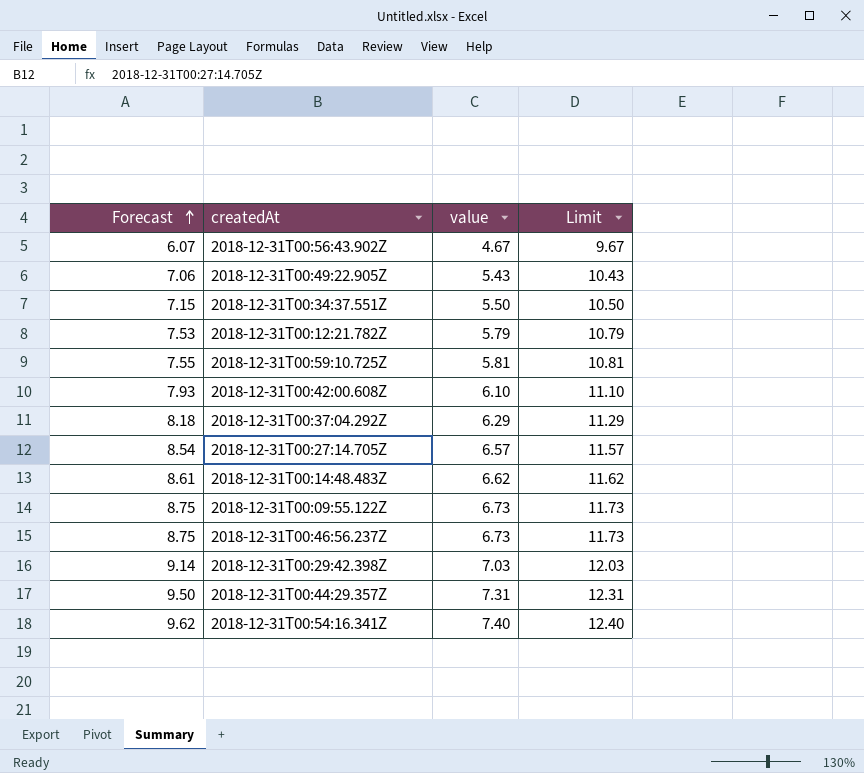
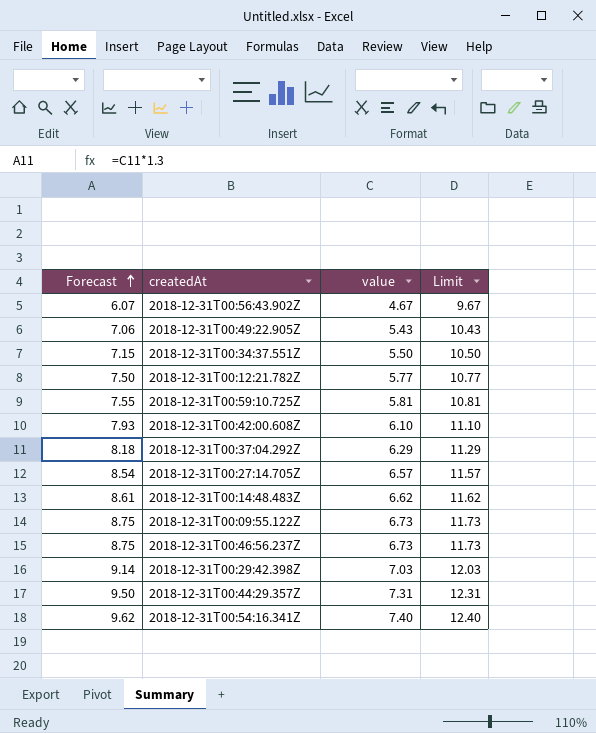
2018-12-31T00:12:21.782Z | Forecast: 7.53 -> 7.50
2018-12-31T00:12:21.782Z | value: 5.79 -> 5.77
2018-12-31T00:12:21.782Z | Limit: 10.79 -> 10.77

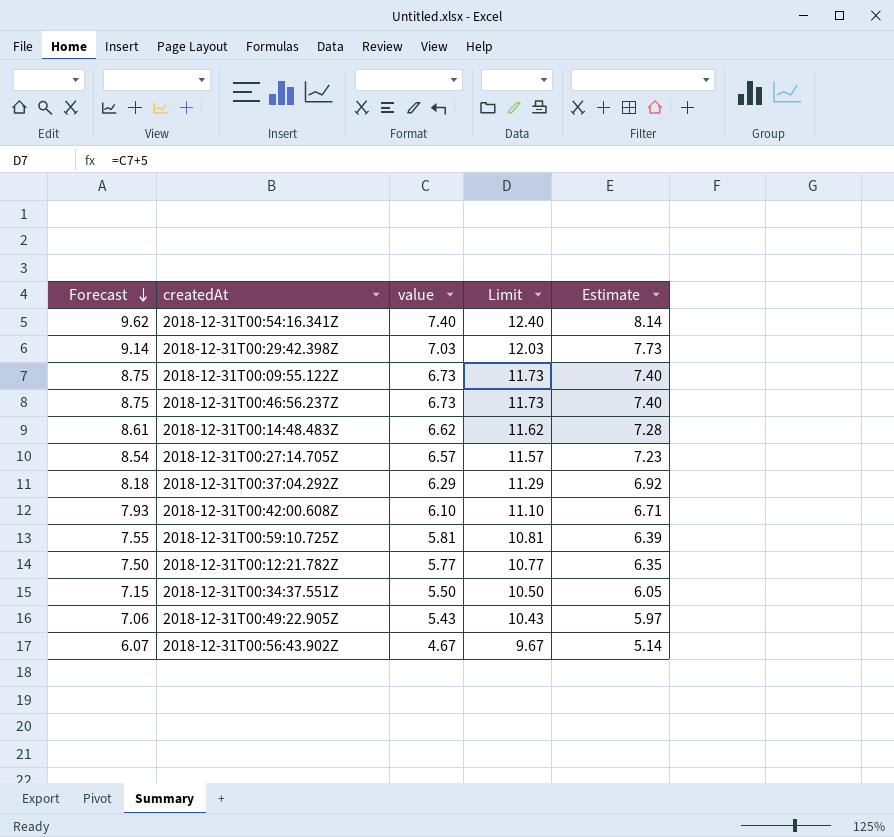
row order: Forecast ascending -> Forecast descending
column Estimate | formula: none -> [value] * 1.1
row 2018-12-31T00:44:29.357Z: 9.50 | 7.31 | 12.31 -> none

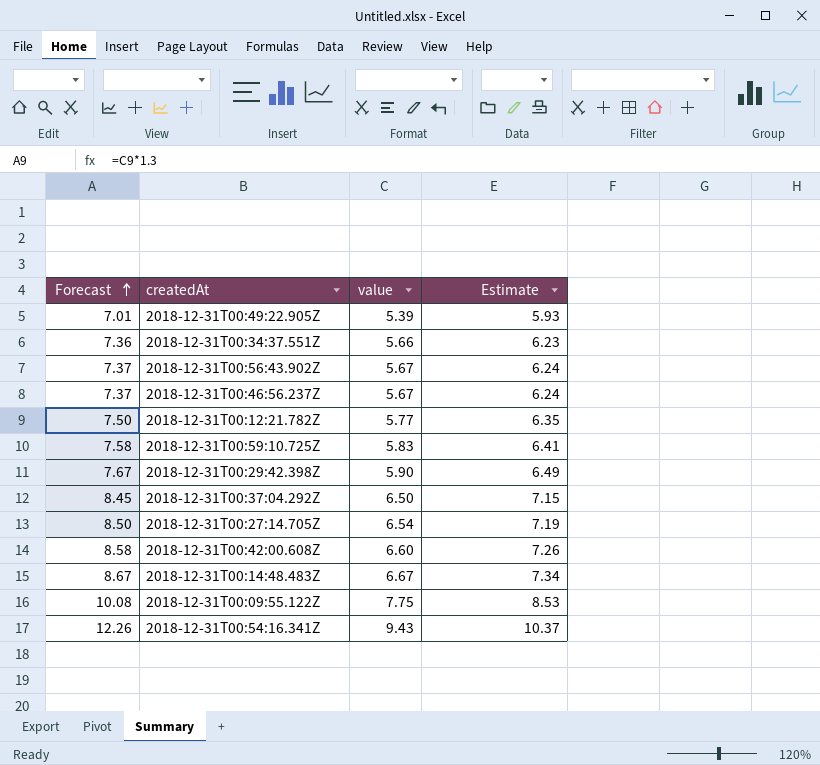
row order: Forecast descending -> Forecast ascending
column Limit | formula: [value] + 5 -> none
2018-12-31T00:49:22.905Z | Forecast: 7.06 -> 7.01
2018-12-31T00:49:22.905Z | value: 5.43 -> 5.39
2018-12-31T00:49:22.905Z | Estimate: 5.97 -> 5.93
2018-12-31T00:34:37.551Z | Forecast: 7.15 -> 7.36
2018-12-31T00:34:37.551Z | value: 5.50 -> 5.66
2018-12-31T00:34:37.551Z | Estimate: 6.05 -> 6.23
2018-12-31T00:56:43.902Z | Forecast: 6.07 -> 7.37
2018-12-31T00:56:43.902Z | value: 4.67 -> 5.67
2018-12-31T00:56:43.902Z | Estimate: 5.14 -> 6.24
2018-12-31T00:46:56.237Z | Forecast: 8.75 -> 7.37
2018-12-31T00:46:56.237Z | value: 6.73 -> 5.67
2018-12-31T00:46:56.237Z | Estimate: 7.40 -> 6.24
2018-12-31T00:59:10.725Z | Forecast: 7.55 -> 7.58
2018-12-31T00:59:10.725Z | value: 5.81 -> 5.83
2018-12-31T00:59:10.725Z | Estimate: 6.39 -> 6.41
2018-12-31T00:29:42.398Z | Forecast: 9.14 -> 7.67
2018-12-31T00:29:42.398Z | value: 7.03 -> 5.90
2018-12-31T00:29:42.398Z | Estimate: 7.73 -> 6.49
2018-12-31T00:37:04.292Z | Forecast: 8.18 -> 8.45
2018-12-31T00:37:04.292Z | value: 6.29 -> 6.50
2018-12-31T00:37:04.292Z | Estimate: 6.92 -> 7.15
2018-12-31T00:27:14.705Z | Forecast: 8.54 -> 8.50
2018-12-31T00:27:14.705Z | value: 6.57 -> 6.54
2018-12-31T00:27:14.705Z | Estimate: 7.23 -> 7.19
2018-12-31T00:42:00.608Z | Forecast: 7.93 -> 8.58
2018-12-31T00:42:00.608Z | value: 6.10 -> 6.60
2018-12-31T00:42:00.608Z | Estimate: 6.71 -> 7.26
2018-12-31T00:14:48.483Z | Forecast: 8.61 -> 8.67
2018-12-31T00:14:48.483Z | value: 6.62 -> 6.67
2018-12-31T00:14:48.483Z | Estimate: 7.28 -> 7.34
2018-12-31T00:09:55.122Z | Forecast: 8.75 -> 10.08
2018-12-31T00:09:55.122Z | value: 6.73 -> 7.75
2018-12-31T00:09:55.122Z | Estimate: 7.40 -> 8.53
2018-12-31T00:54:16.341Z | Forecast: 9.62 -> 12.26
2018-12-31T00:54:16.341Z | value: 7.40 -> 9.43
2018-12-31T00:54:16.341Z | Estimate: 8.14 -> 10.37

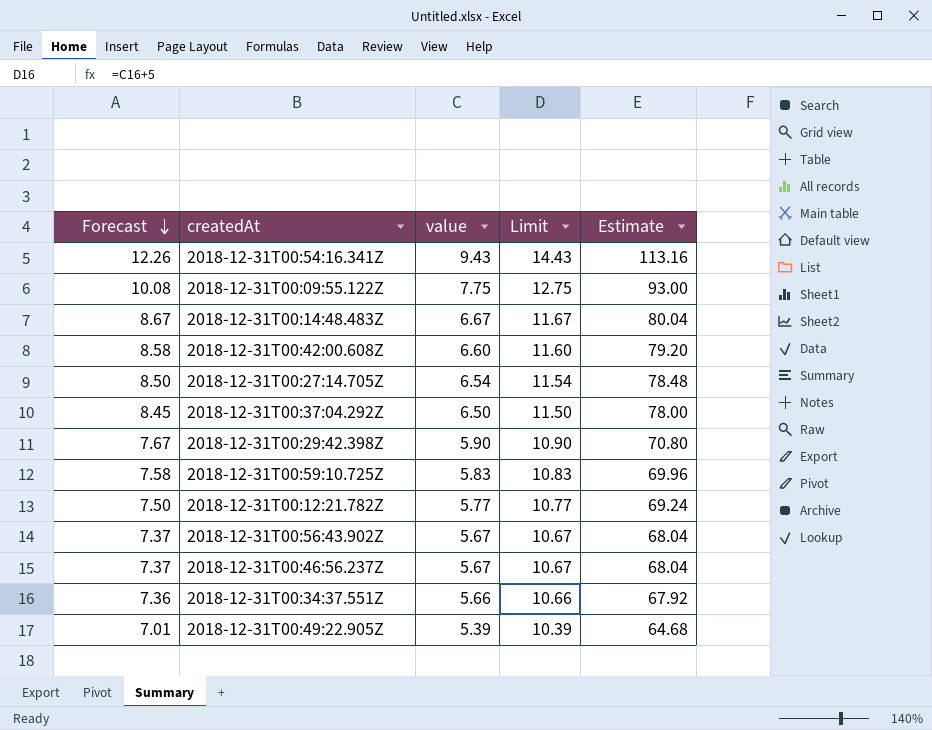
row order: Forecast ascending -> Forecast descending
column Limit | formula: none -> [value] + 5
column Estimate | formula: [value] * 1.1 -> [value] * 12

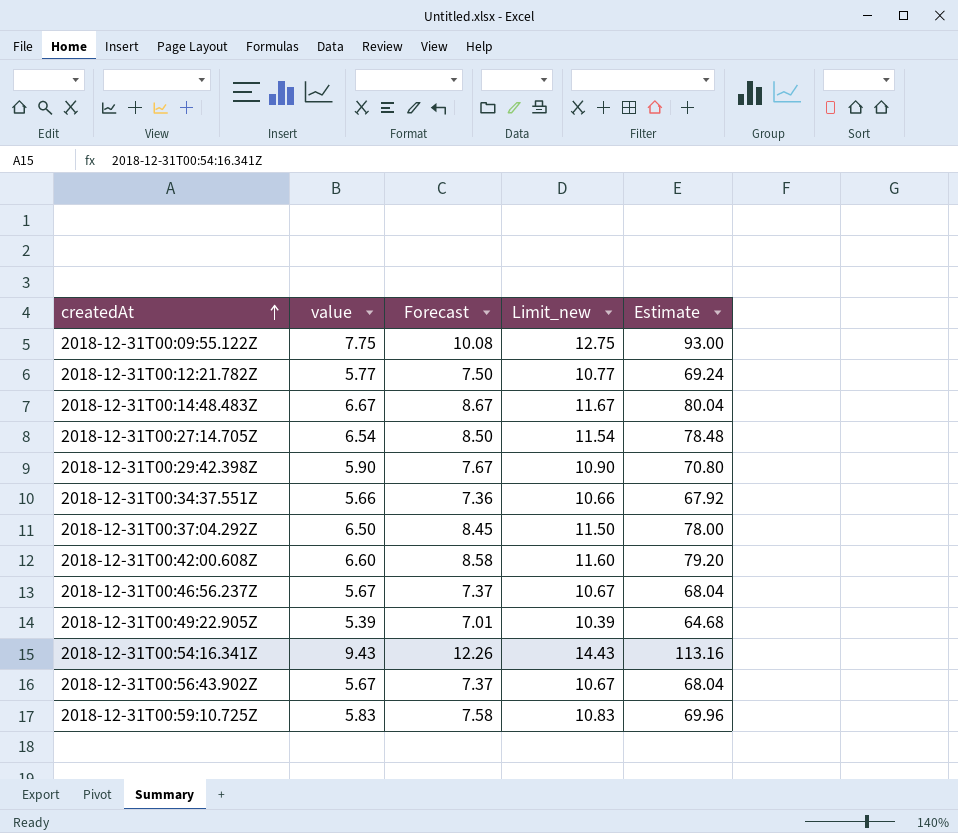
row order: Forecast descending -> createdAt ascending
column Forecast | position: 1 -> 3
column name: Limit -> Limit_new

